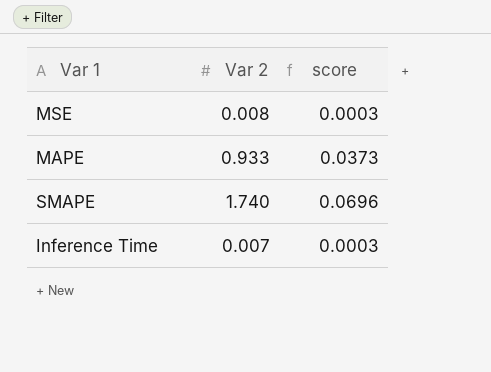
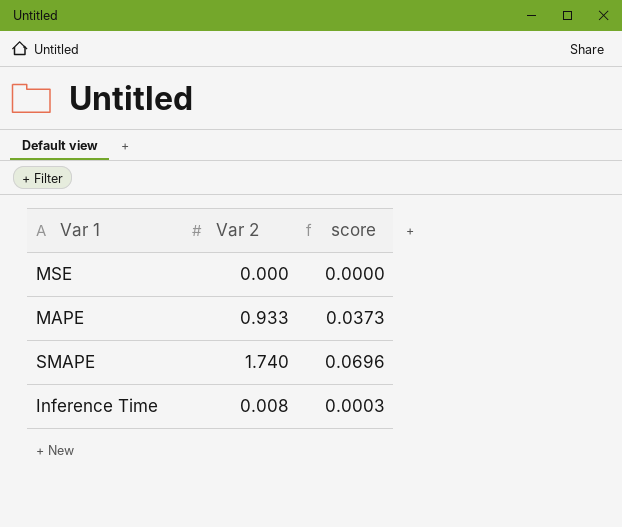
MSE | Var 2: 0.008 -> 0.000
MSE | score: 0.0003 -> 0.0000
Inference Time | Var 2: 0.007 -> 0.008

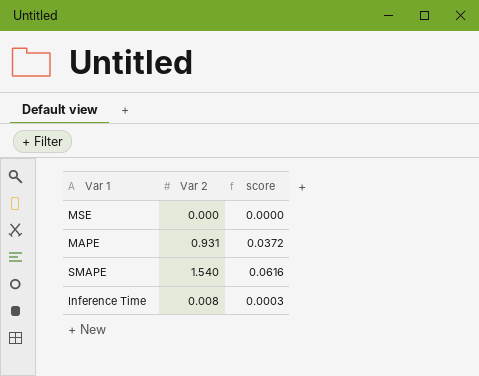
MAPE | Var 2: 0.933 -> 0.931
MAPE | score: 0.0373 -> 0.0372
SMAPE | Var 2: 1.740 -> 1.540
SMAPE | score: 0.0696 -> 0.0616

